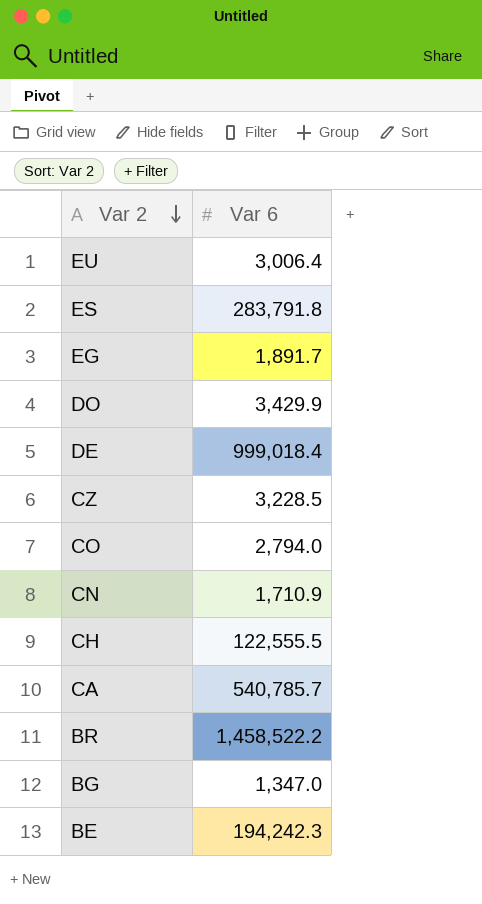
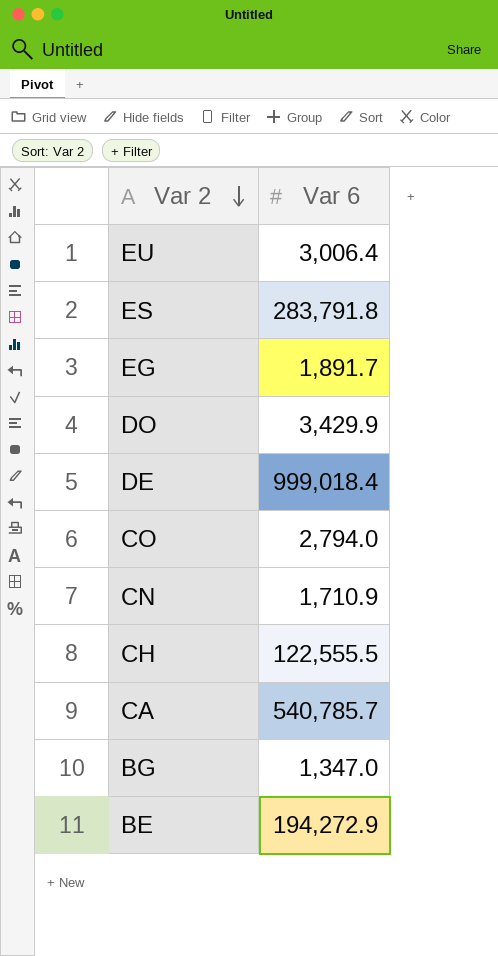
row CZ: 3,228.5 -> none
row BR: 1,458,522.2 -> none
BE | Var 6: 194,242.3 -> 194,272.9

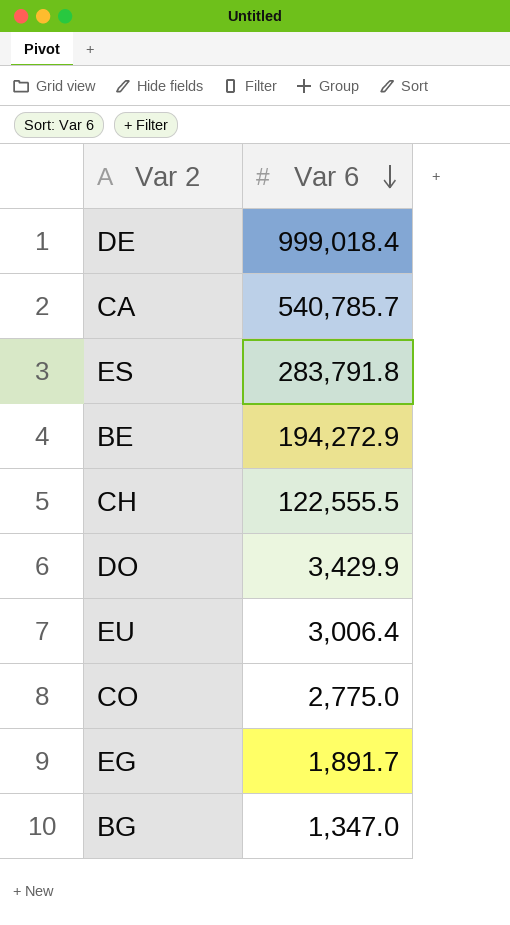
row order: Var 2 descending -> Var 6 descending
row CN: 1,710.9 -> none
CO | Var 6: 2,794.0 -> 2,775.0

